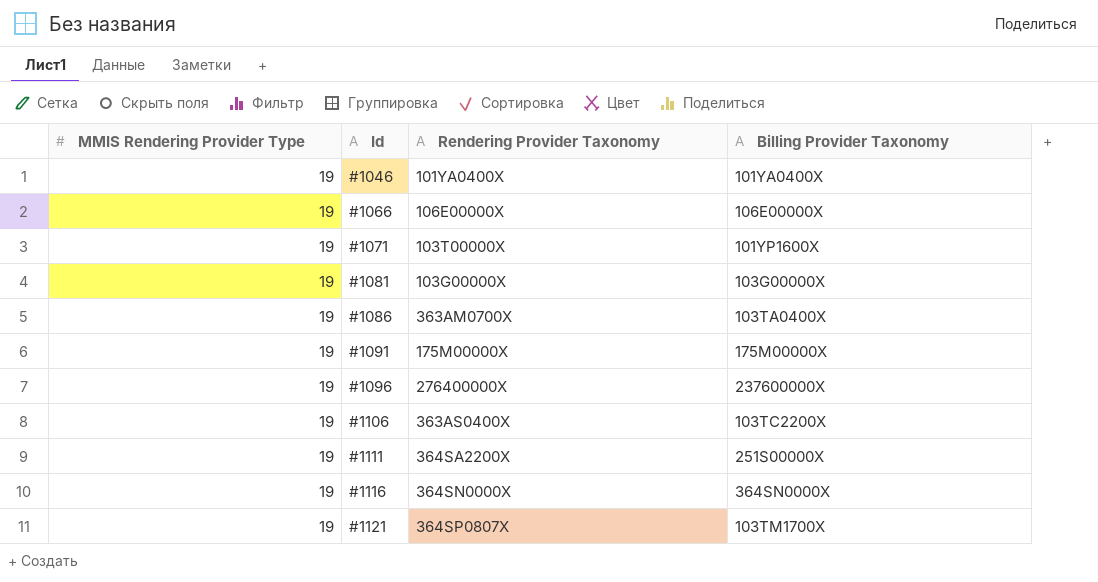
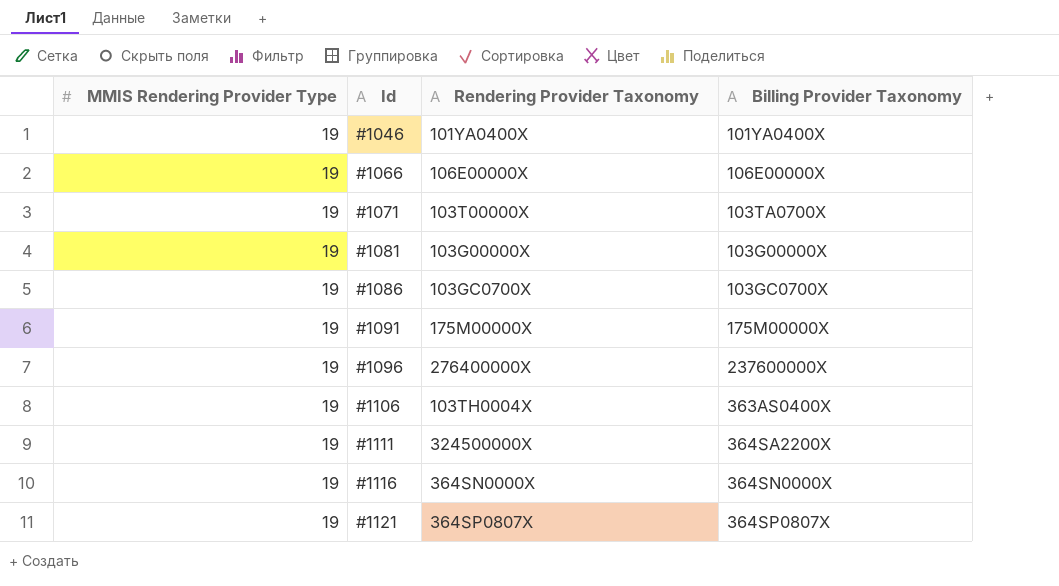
#1071 | Billing Provider Taxonomy: 101YP1600X -> 103TA0700X
#1086 | Rendering Provider Taxonomy: 363AM0700X -> 103GC0700X
#1086 | Billing Provider Taxonomy: 103TA0400X -> 103GC0700X
#1106 | Rendering Provider Taxonomy: 363AS0400X -> 103TH0004X
#1106 | Billing Provider Taxonomy: 103TC2200X -> 363AS0400X
#1111 | Rendering Provider Taxonomy: 364SA2200X -> 324500000X
#1111 | Billing Provider Taxonomy: 251S00000X -> 364SA2200X
#1121 | Billing Provider Taxonomy: 103TM1700X -> 364SP0807X

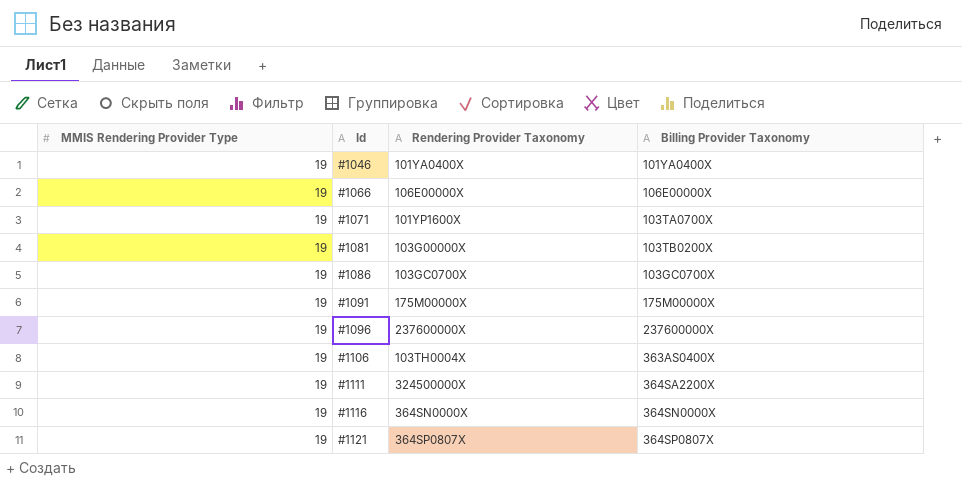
#1071 | Rendering Provider Taxonomy: 103T00000X -> 101YP1600X
#1081 | Billing Provider Taxonomy: 103G00000X -> 103TB0200X
#1096 | Rendering Provider Taxonomy: 276400000X -> 237600000X

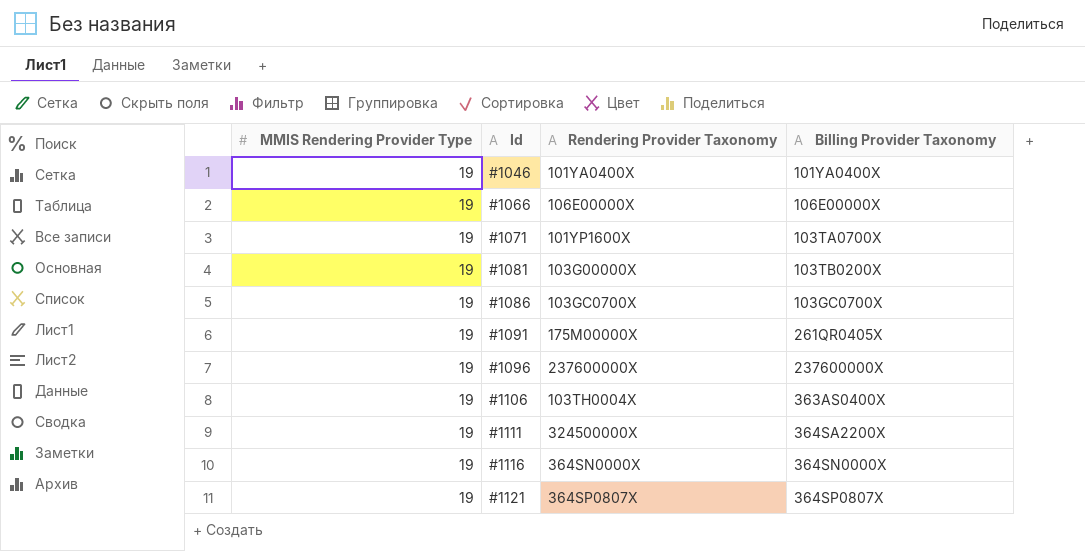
#1091 | Billing Provider Taxonomy: 175M00000X -> 261QR0405X

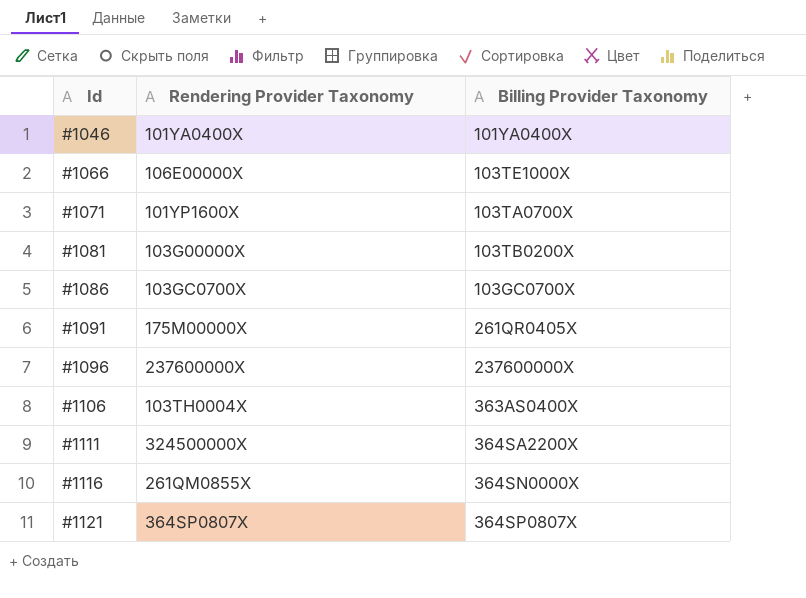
column MMIS Rendering Provider Type | position: 1 -> none
#1066 | Billing Provider Taxonomy: 106E00000X -> 103TE1000X
#1116 | Rendering Provider Taxonomy: 364SN0000X -> 261QM0855X

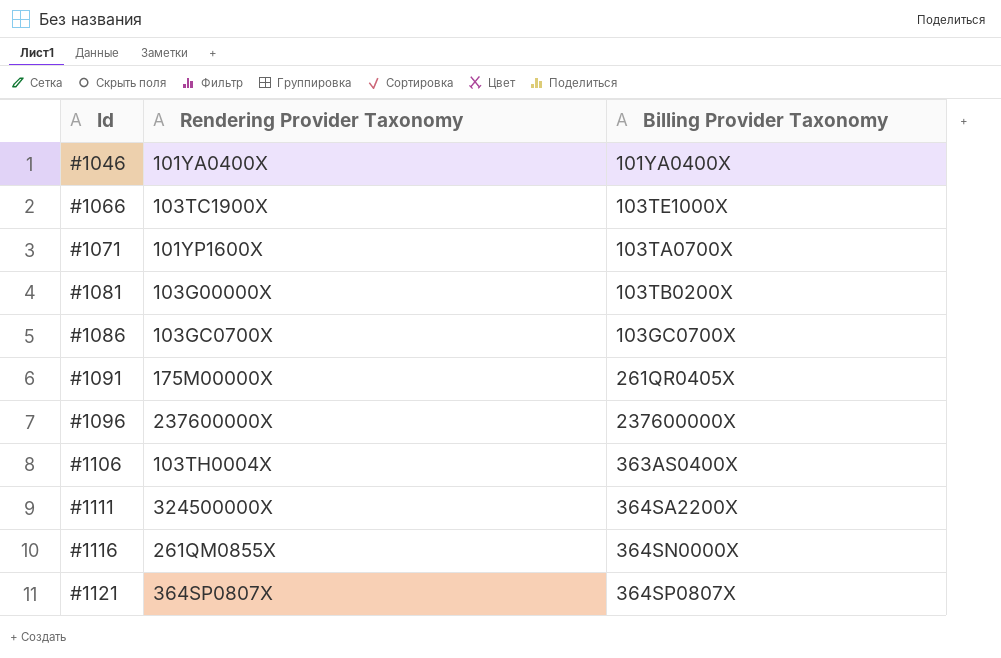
#1066 | Rendering Provider Taxonomy: 106E00000X -> 103TC1900X

